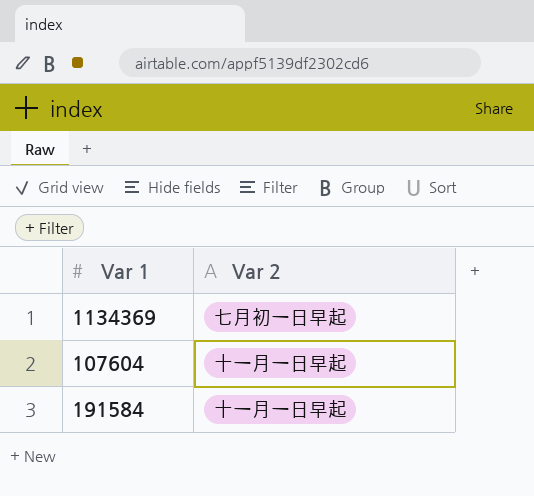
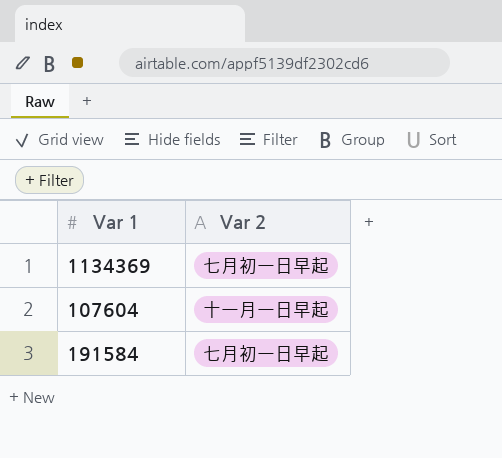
191584 | Var 2: 十一月一日早起 -> 七月初一日早起

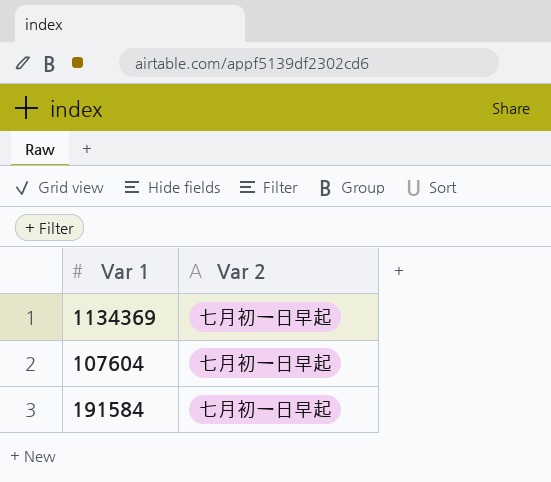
107604 | Var 2: 十一月一日早起 -> 七月初一日早起

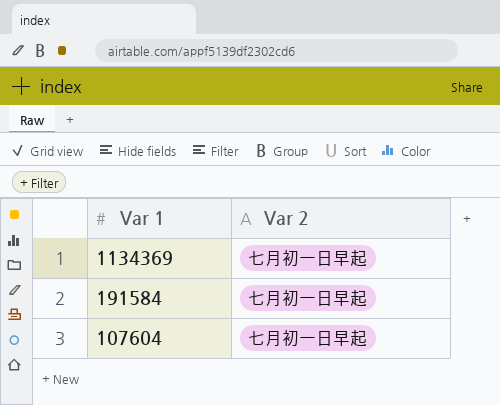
row order: none -> Var 1 descending

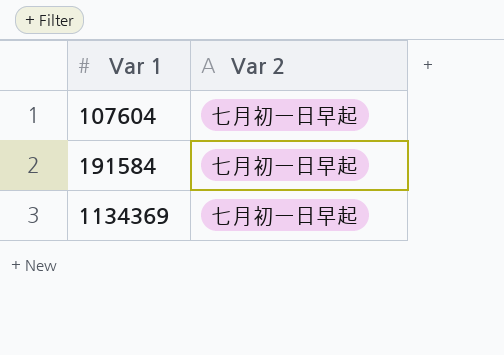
row order: Var 1 descending -> Var 1 ascending

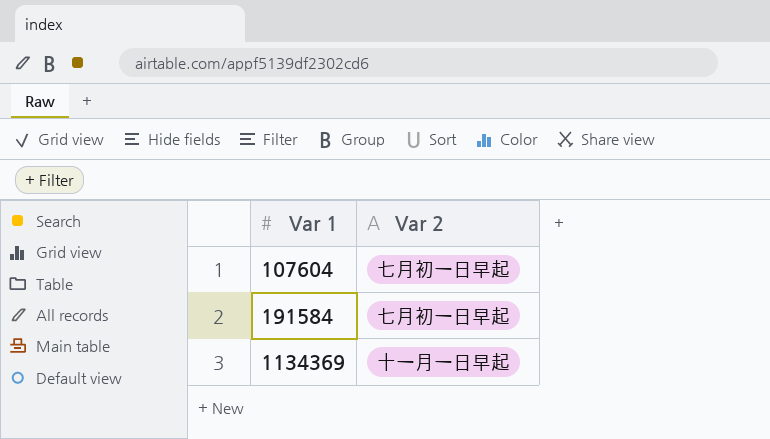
1134369 | Var 2: 七月初一日早起 -> 十一月一日早起

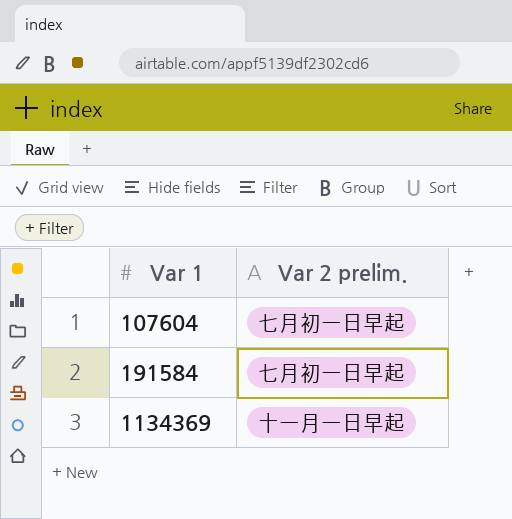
column name: Var 2 -> Var 2 prelim.

